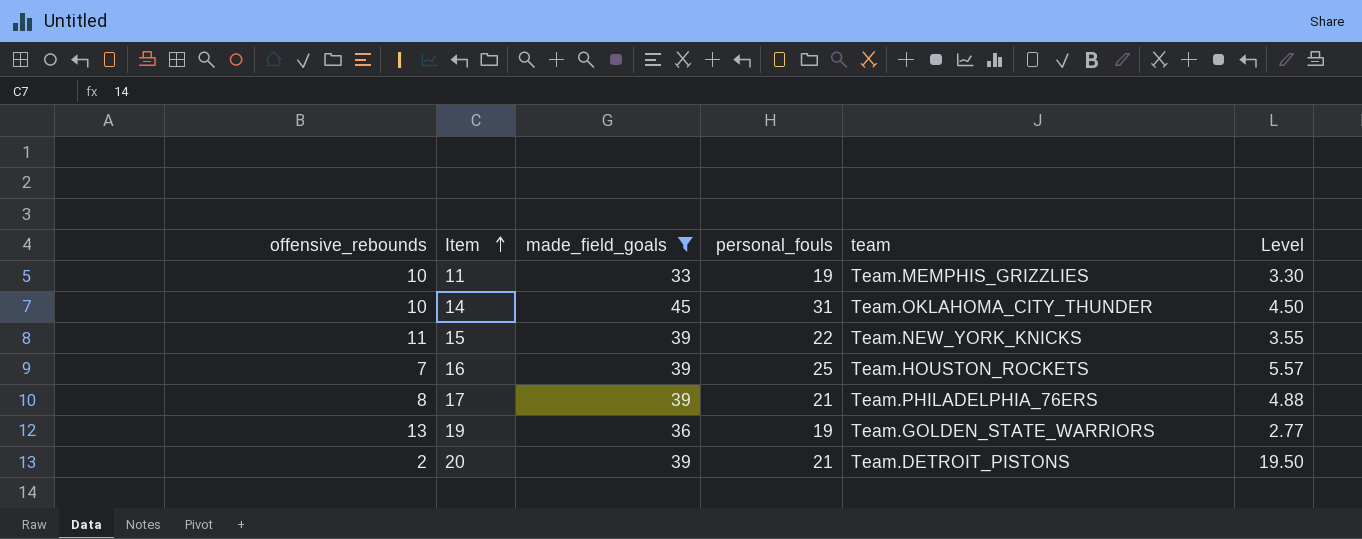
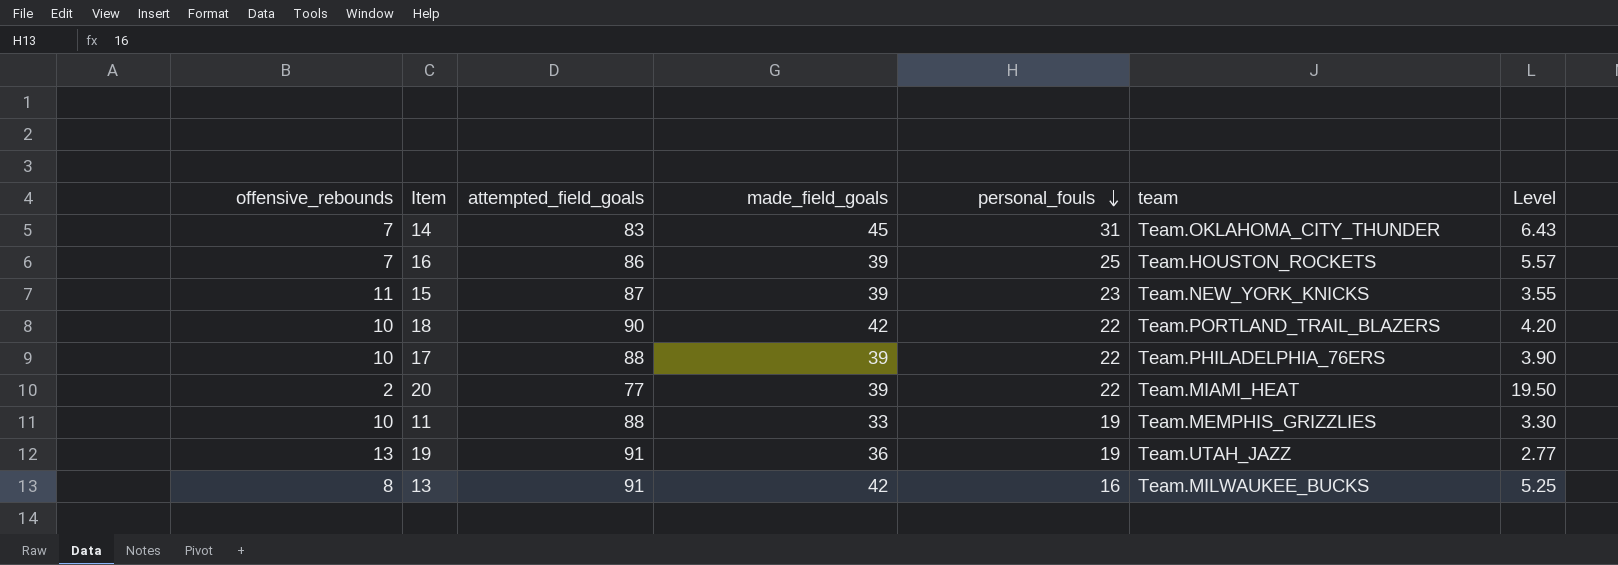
filter: made_field_goals != 42 -> none
row order: Item ascending -> personal_fouls descending
column attempted_field_goals | position: none -> 3
14 | offensive_rebounds: 10 -> 7
14 | Level: 4.50 -> 6.43
15 | personal_fouls: 22 -> 23
17 | offensive_rebounds: 8 -> 10
17 | personal_fouls: 21 -> 22
17 | Level: 4.88 -> 3.90
20 | personal_fouls: 21 -> 22
20 | team: Team.DETROIT_PISTONS -> Team.MIAMI_HEAT
19 | team: Team.GOLDEN_STATE_WARRIORS -> Team.UTAH_JAZZ

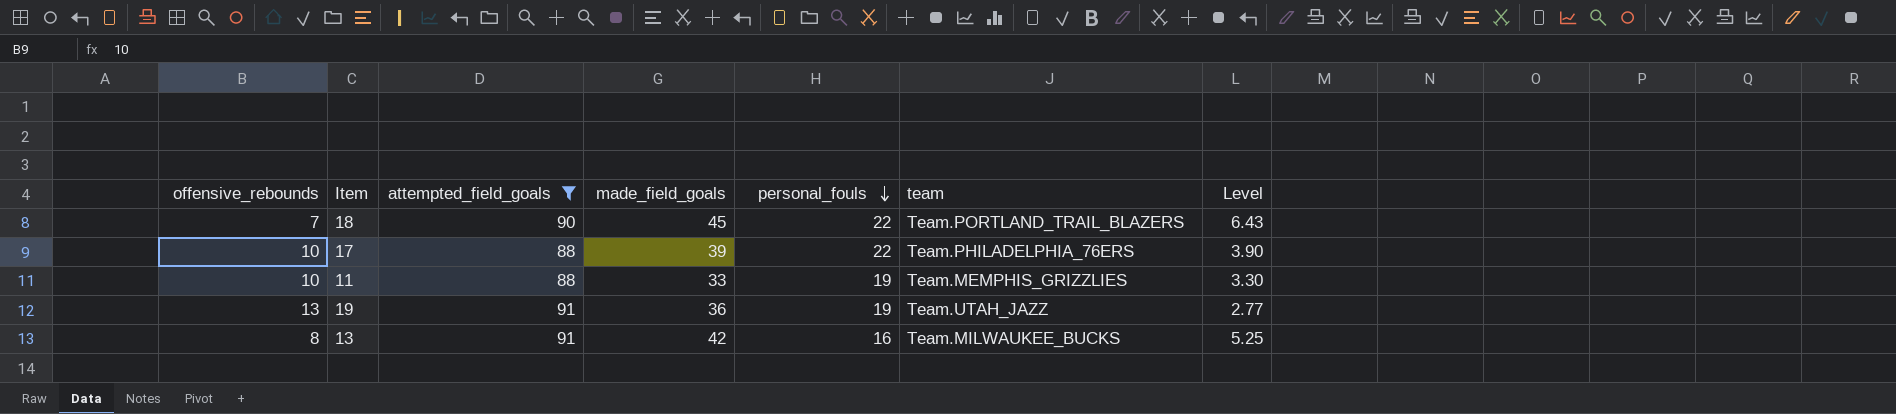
filter: none -> attempted_field_goals >= 88
18 | offensive_rebounds: 10 -> 7
18 | made_field_goals: 42 -> 45
18 | Level: 4.20 -> 6.43

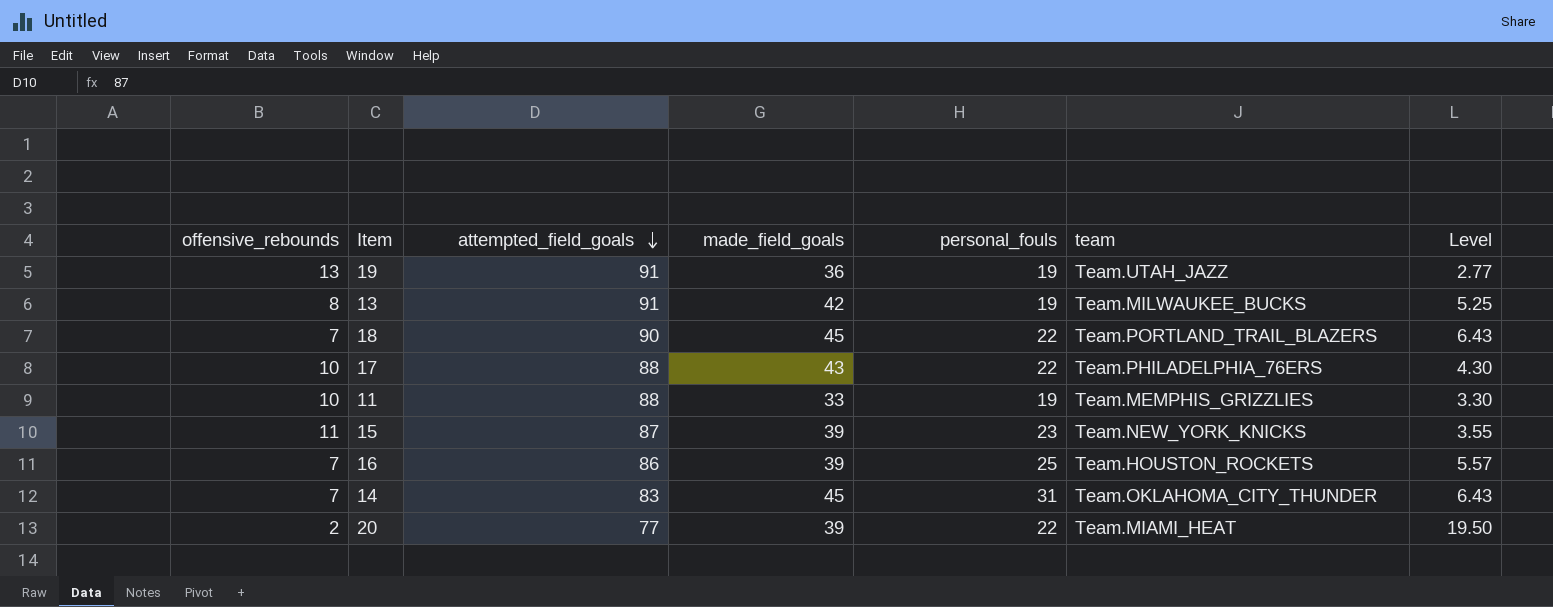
filter: attempted_field_goals >= 88 -> none
row order: personal_fouls descending -> attempted_field_goals descending
13 | personal_fouls: 16 -> 19
17 | made_field_goals: 39 -> 43
17 | Level: 3.90 -> 4.30

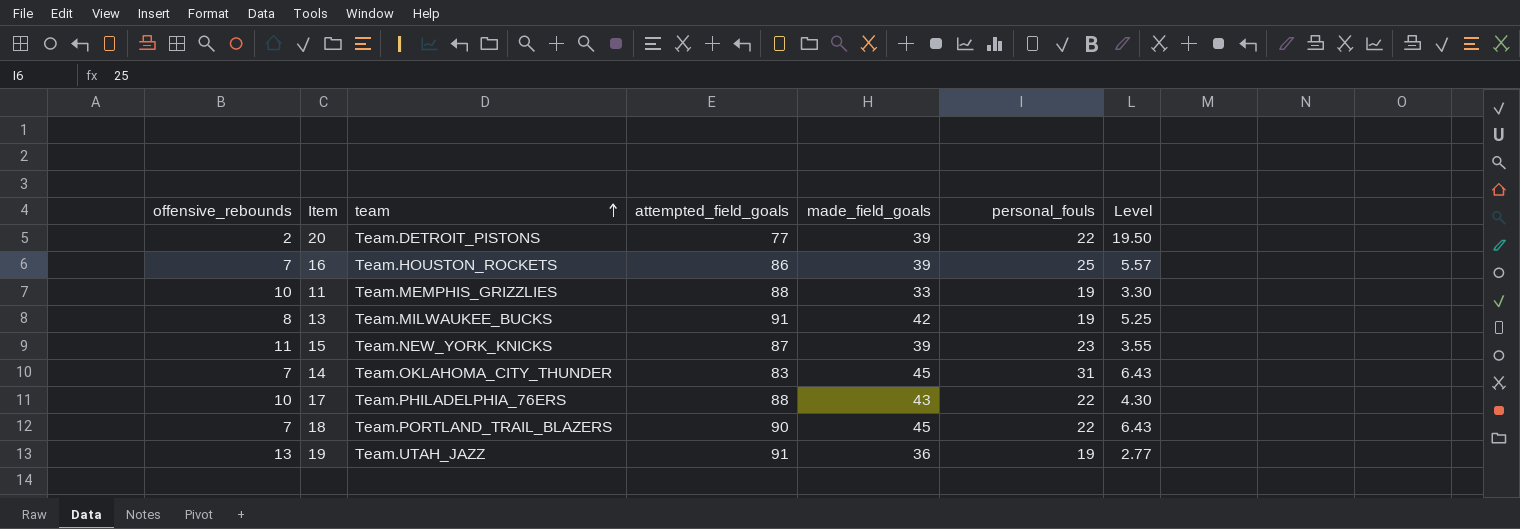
row order: attempted_field_goals descending -> team ascending
column team | position: 6 -> 3
20 | team: Team.MIAMI_HEAT -> Team.DETROIT_PISTONS

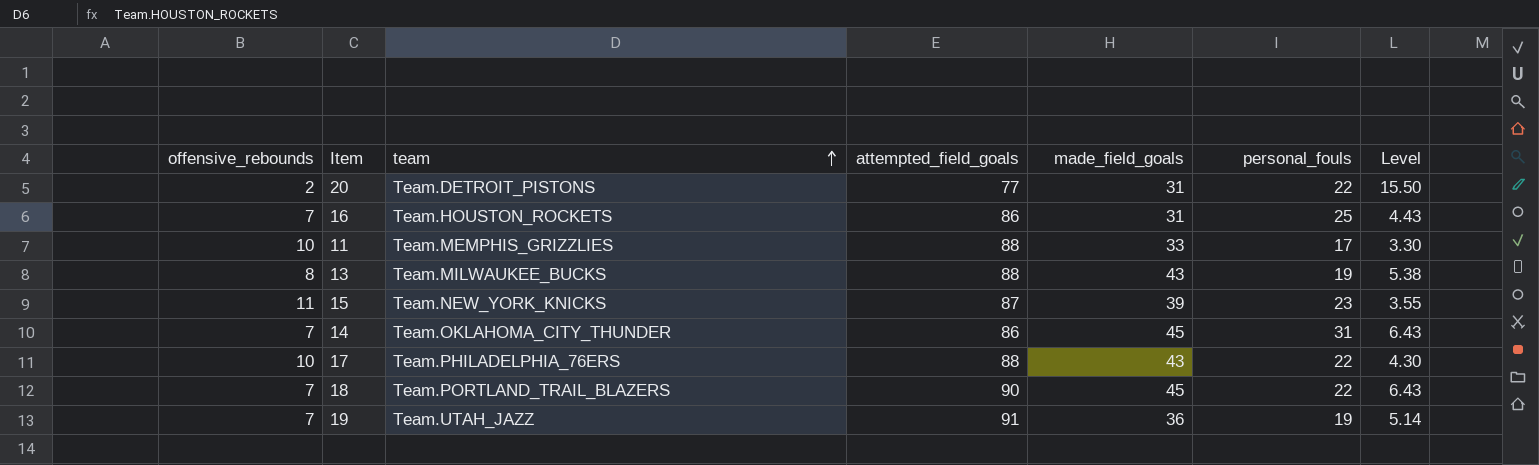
20 | made_field_goals: 39 -> 31
20 | Level: 19.50 -> 15.50
16 | made_field_goals: 39 -> 31
16 | Level: 5.57 -> 4.43
11 | personal_fouls: 19 -> 17
13 | attempted_field_goals: 91 -> 88
13 | made_field_goals: 42 -> 43
13 | Level: 5.25 -> 5.38
14 | attempted_field_goals: 83 -> 86
19 | offensive_rebounds: 13 -> 7
19 | Level: 2.77 -> 5.14

